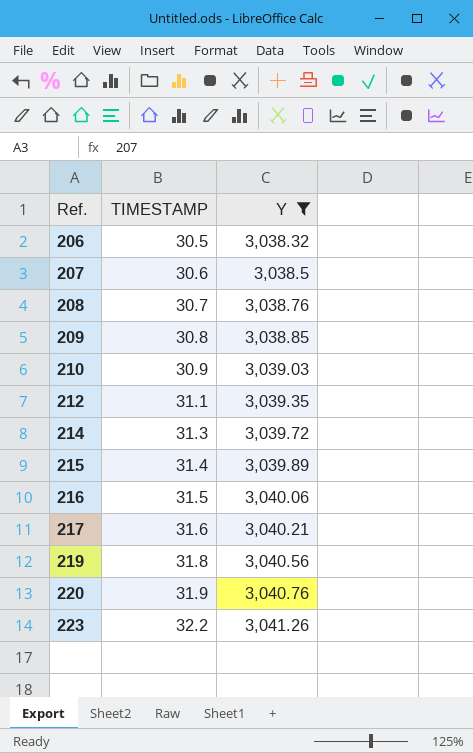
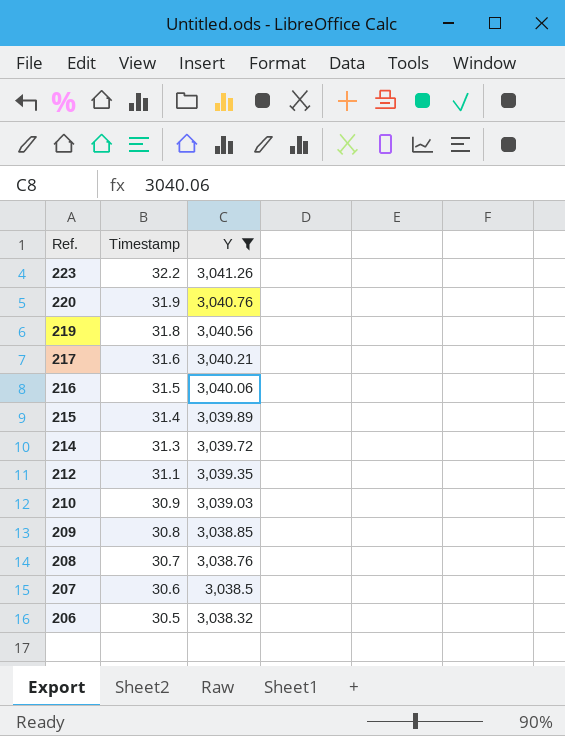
row order: Ref. ascending -> Ref. descending
column name: TIMESTAMP -> Timestamp

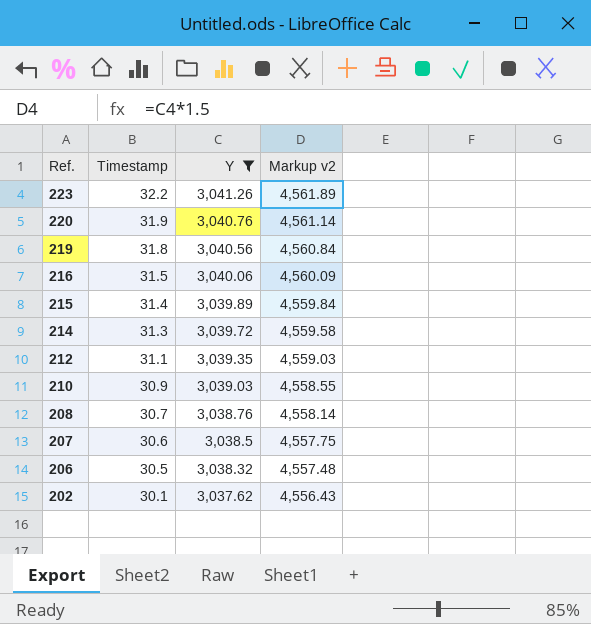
column Markup v2 | formula: none -> [Y] * 1.5
row 217: 31.6 | 3,040.21 -> none
row 209: 30.8 | 3,038.85 -> none
row 202: none -> 30.1 | 3,037.62 | 4,556.43

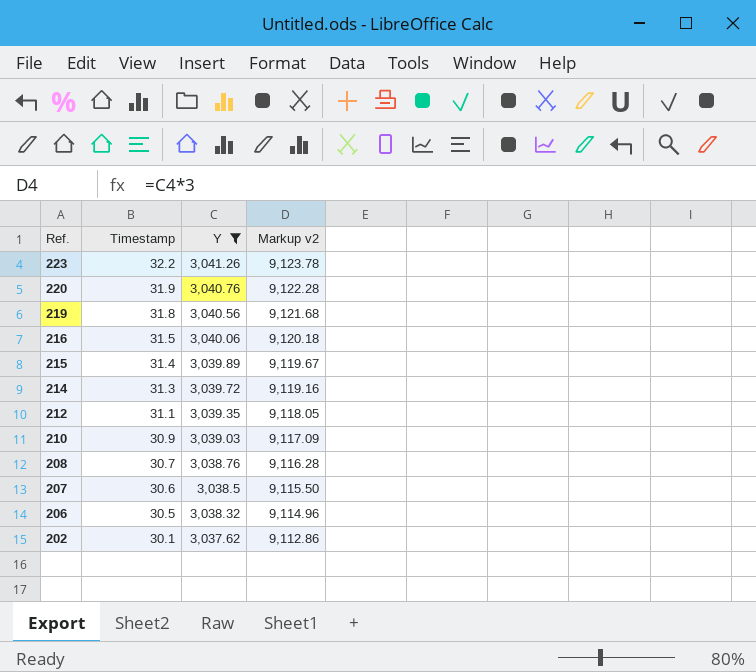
column Markup v2 | formula: [Y] * 1.5 -> [Y] * 3

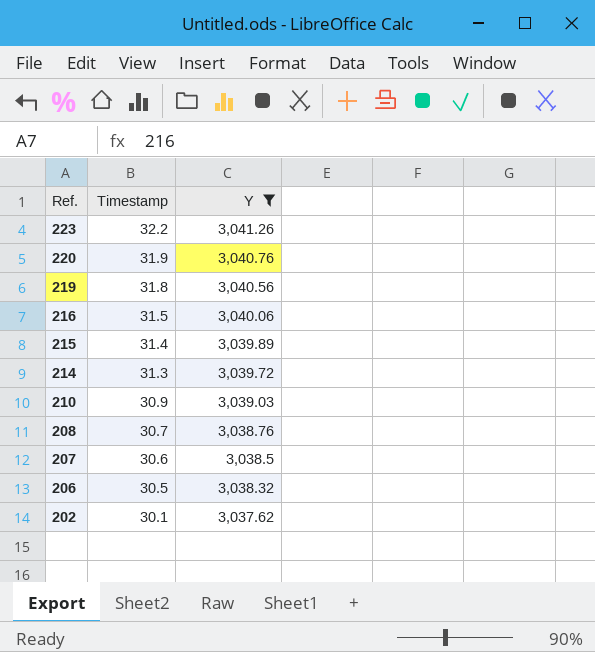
column Markup v2 | formula: [Y] * 3 -> none
row 212: 31.1 | 3,039.35 | 9,118.05 -> none

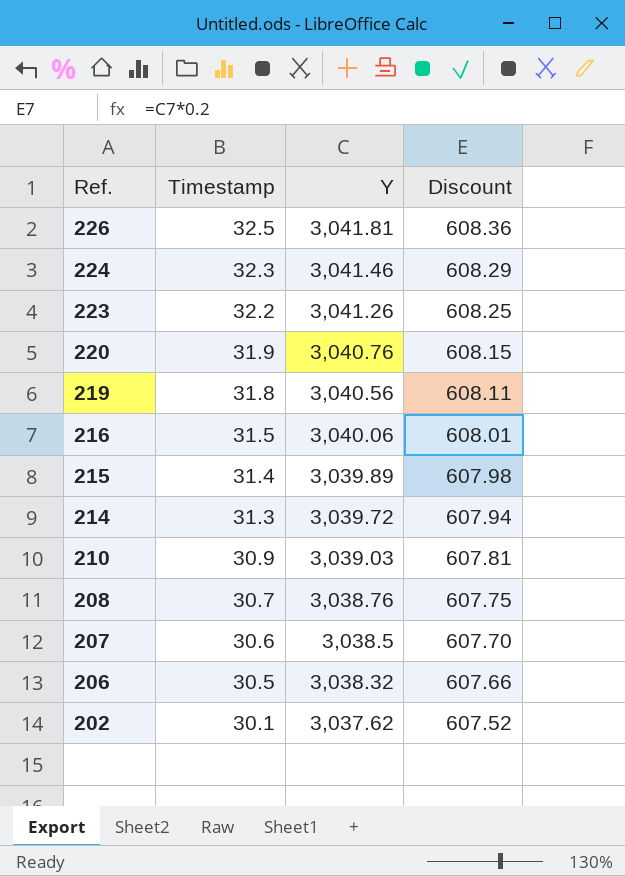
filter: Y <= 3,041.26 -> none
column Discount | formula: none -> [Y] * 0.2

